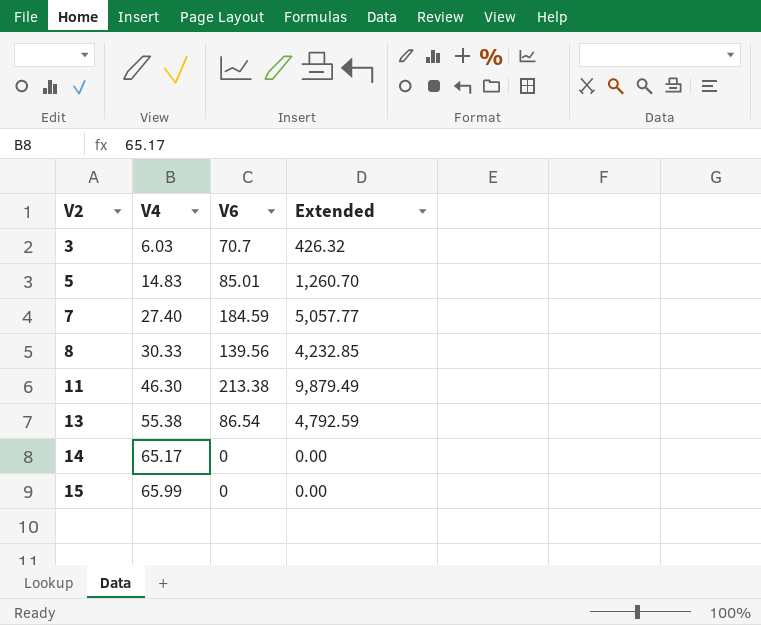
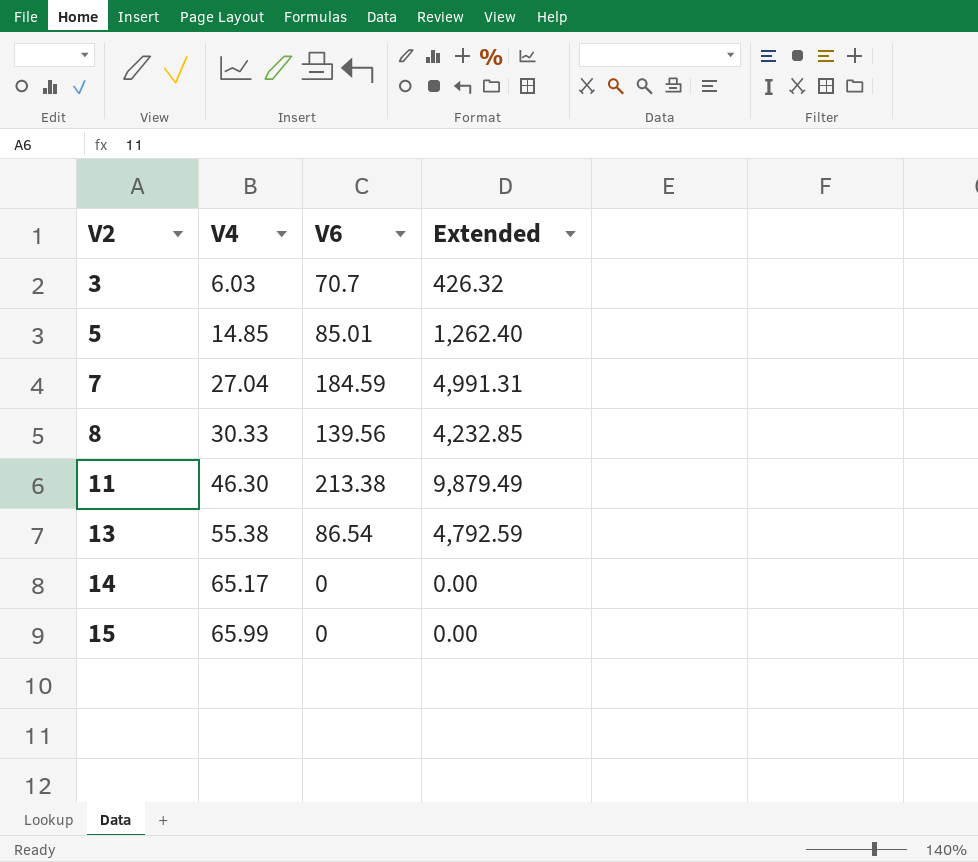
5 | V4: 14.83 -> 14.85
5 | Extended: 1,260.70 -> 1,262.40
7 | V4: 27.40 -> 27.04
7 | Extended: 5,057.77 -> 4,991.31

